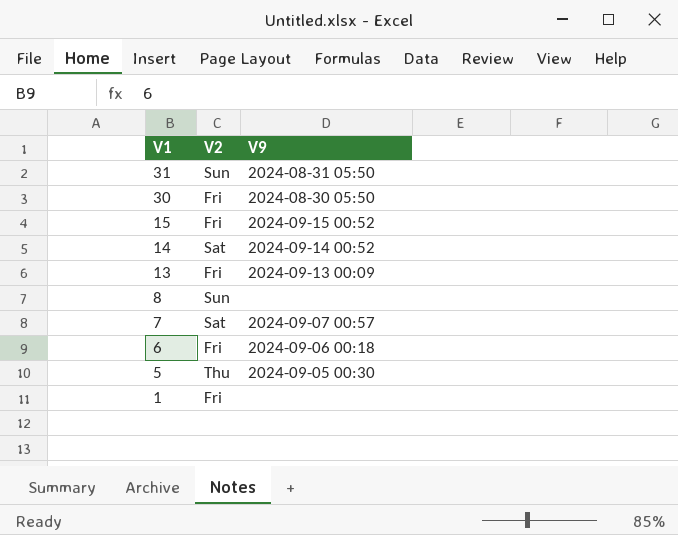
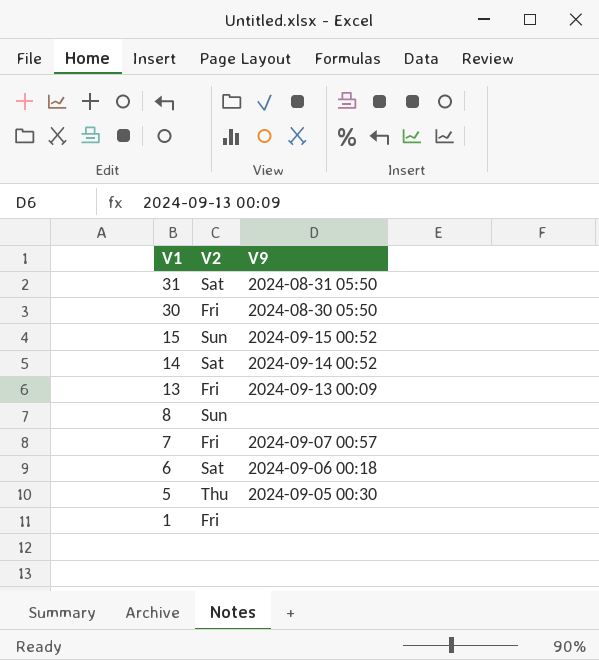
31 | V2: Sun -> Sat
15 | V2: Fri -> Sun
7 | V2: Sat -> Fri
6 | V2: Fri -> Sat

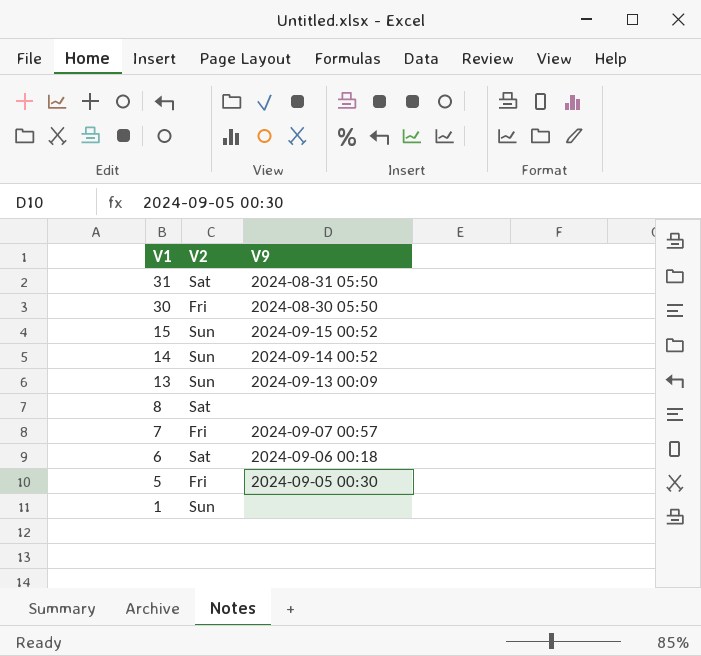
14 | V2: Sat -> Sun
13 | V2: Fri -> Sun
8 | V2: Sun -> Sat
5 | V2: Thu -> Fri
1 | V2: Fri -> Sun

